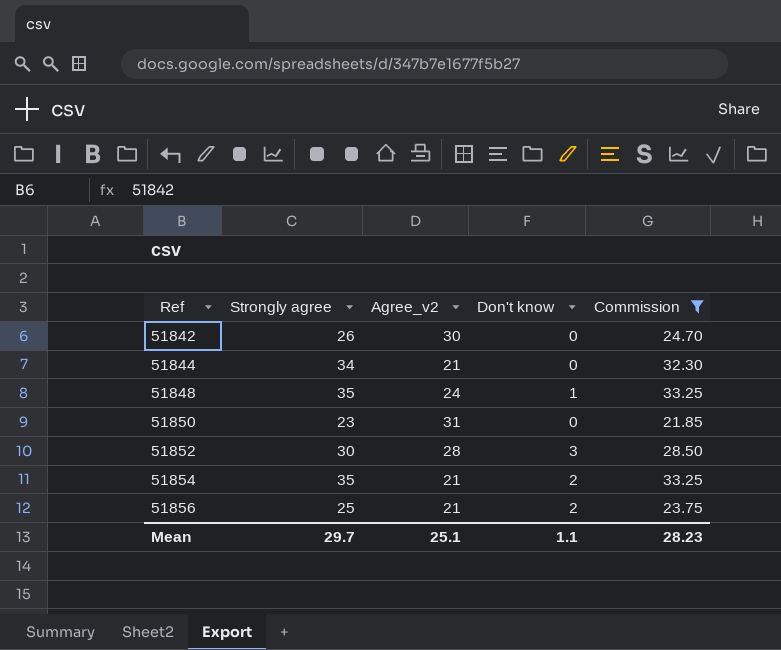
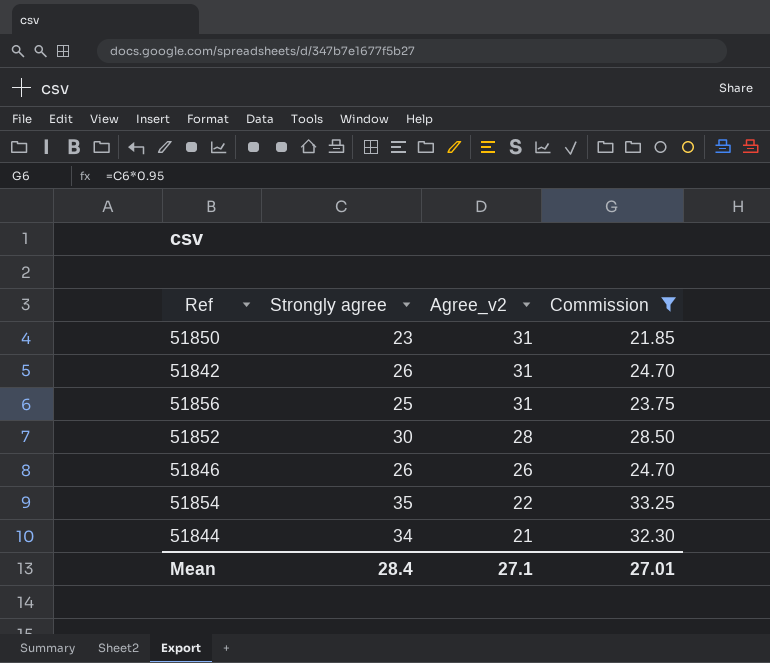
row order: Ref ascending -> Agree_v2 descending
column Don't know | position: 4 -> none
row 51848: 35 | 24 | 1 | 33.25 -> none
51842 | Agree_v2: 30 -> 31
51856 | Agree_v2: 21 -> 31
row 51846: none -> 26 | 26 | 24.70
51854 | Agree_v2: 21 -> 22
Mean | Strongly agree: 29.7 -> 28.4
Mean | Agree_v2: 25.1 -> 27.1
Mean | Commission: 28.23 -> 27.01

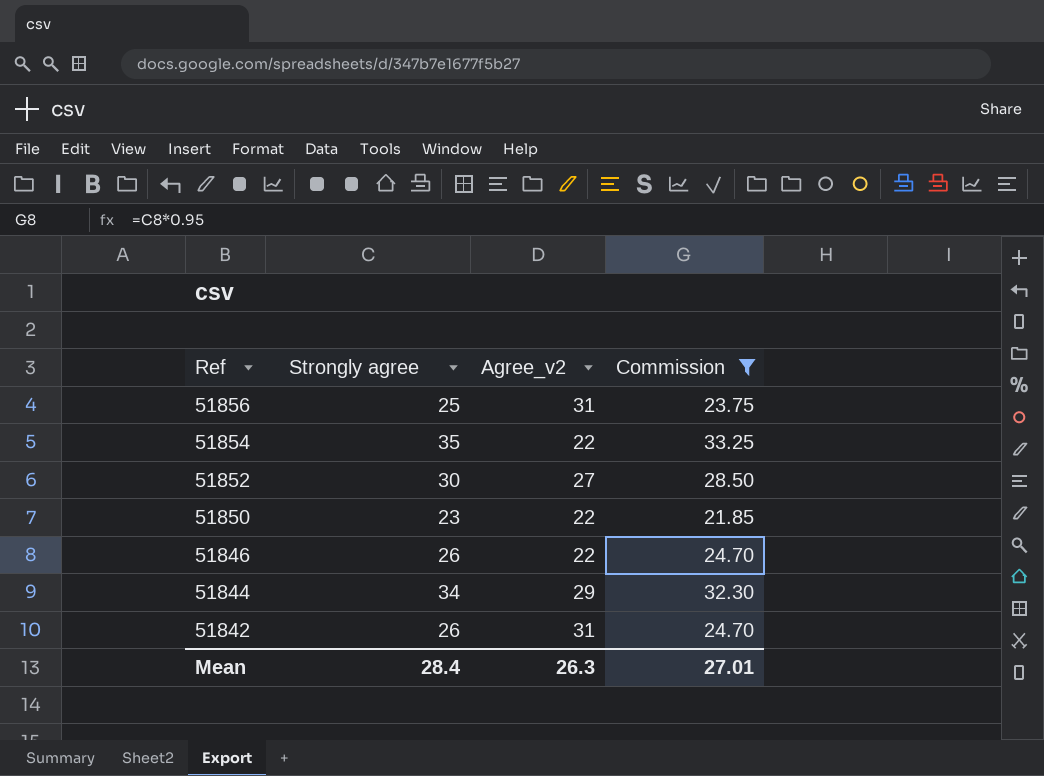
row order: Agree_v2 descending -> Ref descending
51852 | Agree_v2: 28 -> 27
51850 | Agree_v2: 31 -> 22
51846 | Agree_v2: 26 -> 22
51844 | Agree_v2: 21 -> 29
Mean | Agree_v2: 27.1 -> 26.3

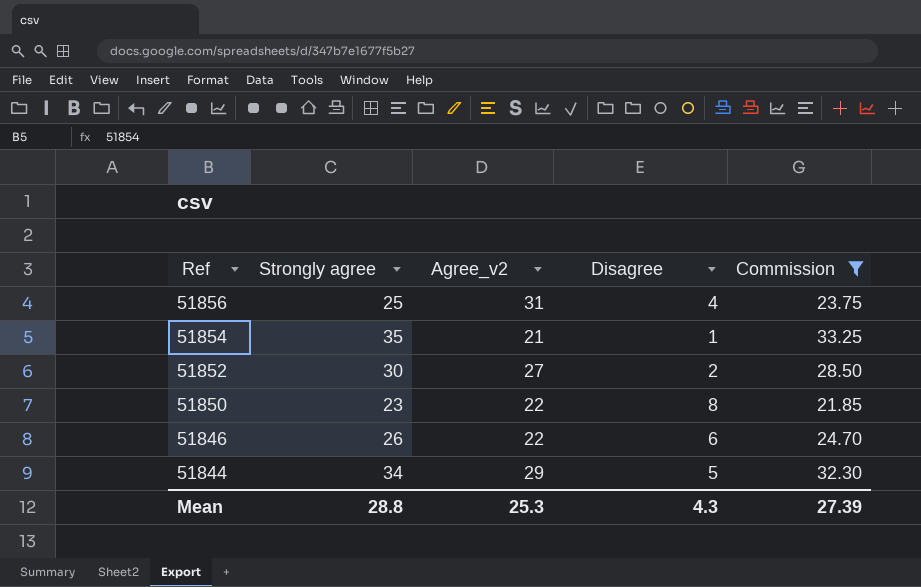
column Disagree | position: none -> 4
row 51842: 26 | 31 | 24.70 -> none
51854 | Agree_v2: 22 -> 21
Mean | Strongly agree: 28.4 -> 28.8
Mean | Agree_v2: 26.3 -> 25.3
Mean | Commission: 27.01 -> 27.39

